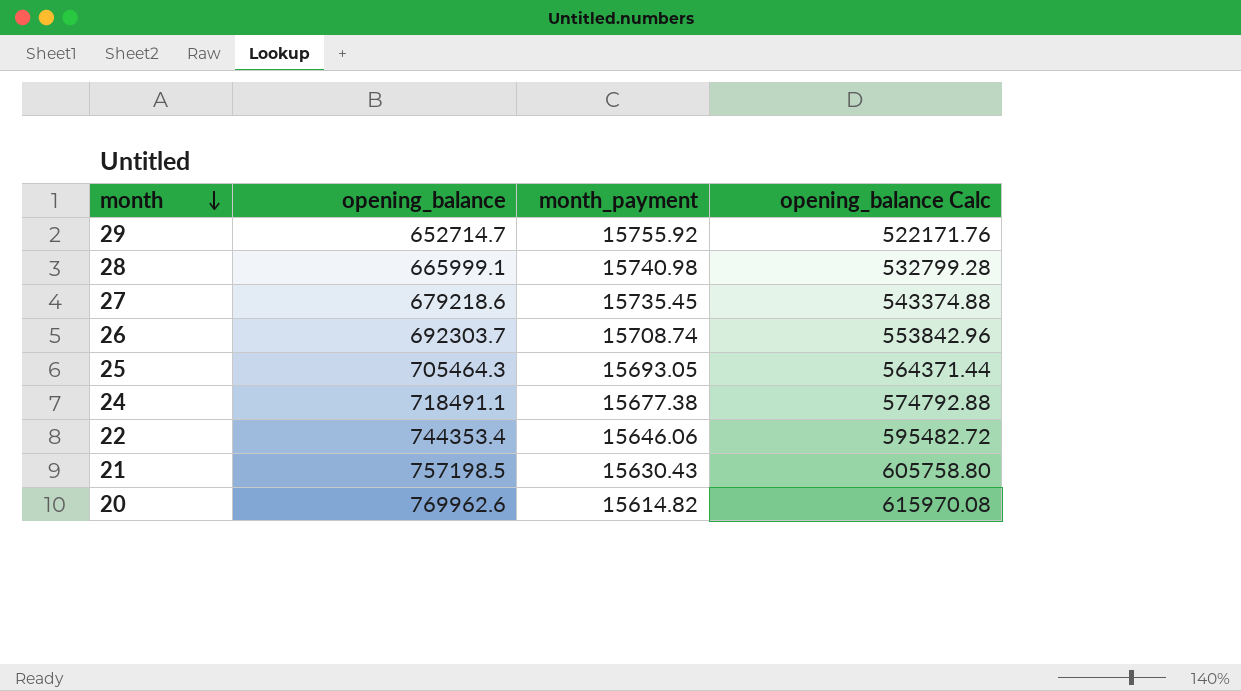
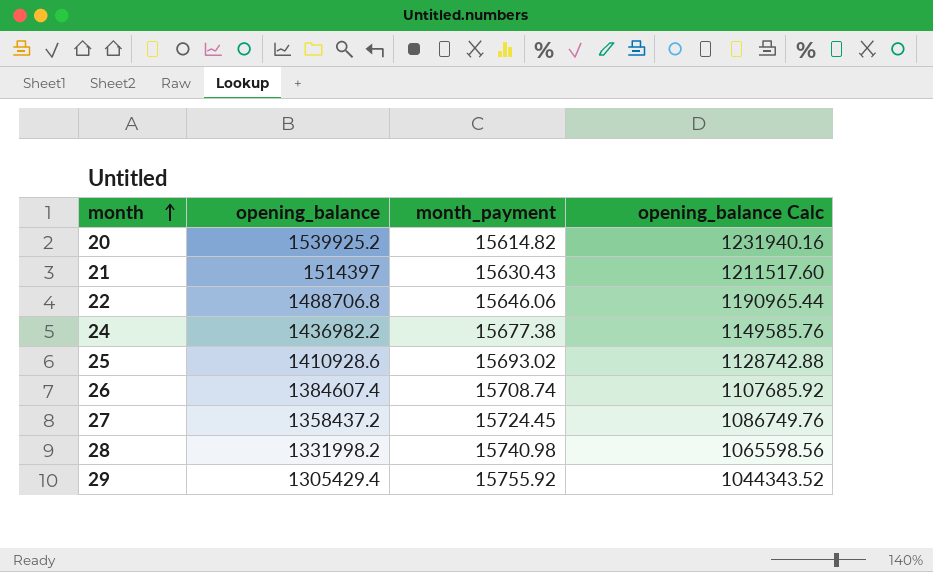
row order: month descending -> month ascending
20 | opening_balance: 769962.6 -> 1539925.2
20 | opening_balance Calc: 615970.08 -> 1231940.16
21 | opening_balance: 757198.5 -> 1514397
21 | opening_balance Calc: 605758.80 -> 1211517.60
22 | opening_balance: 744353.4 -> 1488706.8
22 | opening_balance Calc: 595482.72 -> 1190965.44
24 | opening_balance: 718491.1 -> 1436982.2
24 | opening_balance Calc: 574792.88 -> 1149585.76
25 | opening_balance: 705464.3 -> 1410928.6
25 | month_payment: 15693.05 -> 15693.02
25 | opening_balance Calc: 564371.44 -> 1128742.88
26 | opening_balance: 692303.7 -> 1384607.4
26 | opening_balance Calc: 553842.96 -> 1107685.92
27 | opening_balance: 679218.6 -> 1358437.2
27 | month_payment: 15735.45 -> 15724.45
27 | opening_balance Calc: 543374.88 -> 1086749.76
28 | opening_balance: 665999.1 -> 1331998.2
28 | opening_balance Calc: 532799.28 -> 1065598.56
29 | opening_balance: 652714.7 -> 1305429.4
29 | opening_balance Calc: 522171.76 -> 1044343.52

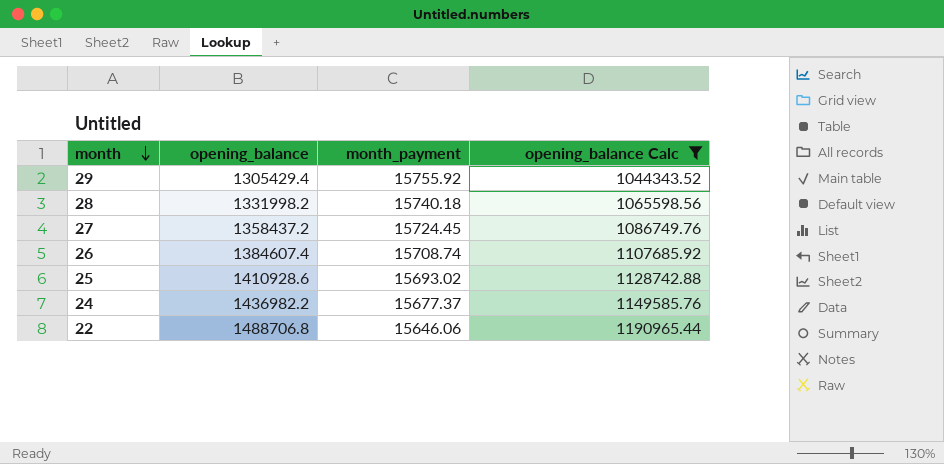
filter: none -> opening_balance Calc <= 1190965.44
row order: month ascending -> month descending
28 | month_payment: 15740.98 -> 15740.18
24 | month_payment: 15677.38 -> 15677.37

